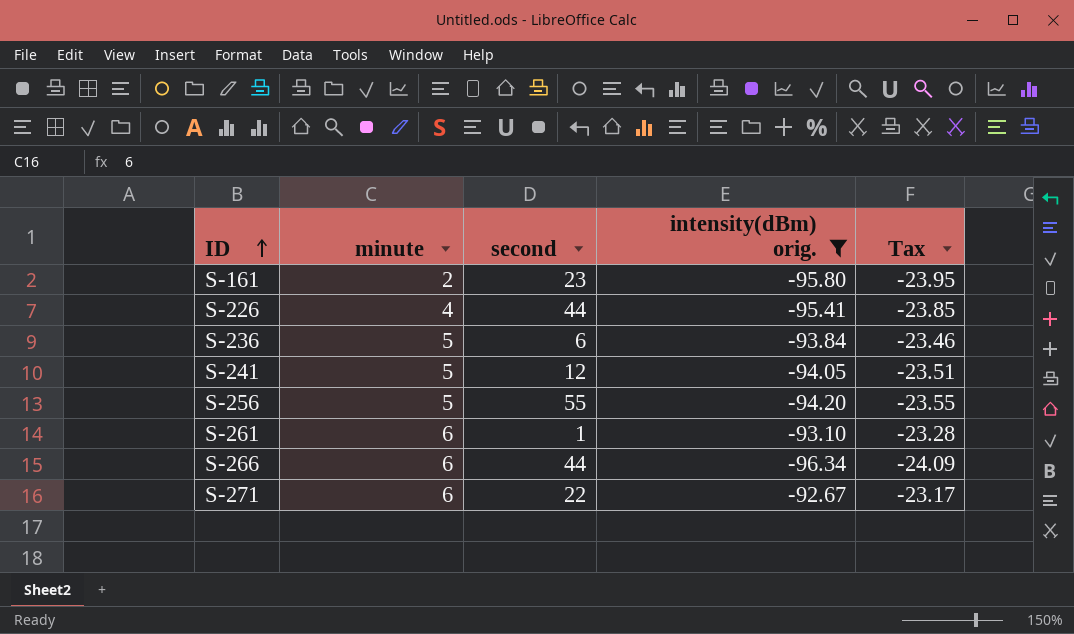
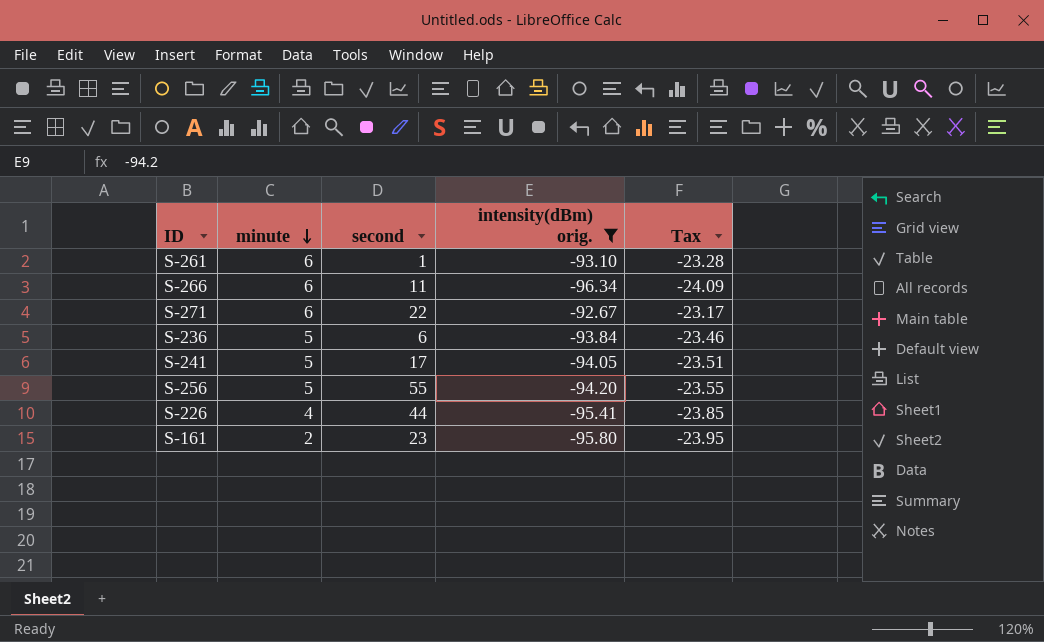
row order: ID ascending -> minute descending
S-266 | second: 44 -> 11
S-241 | second: 12 -> 17

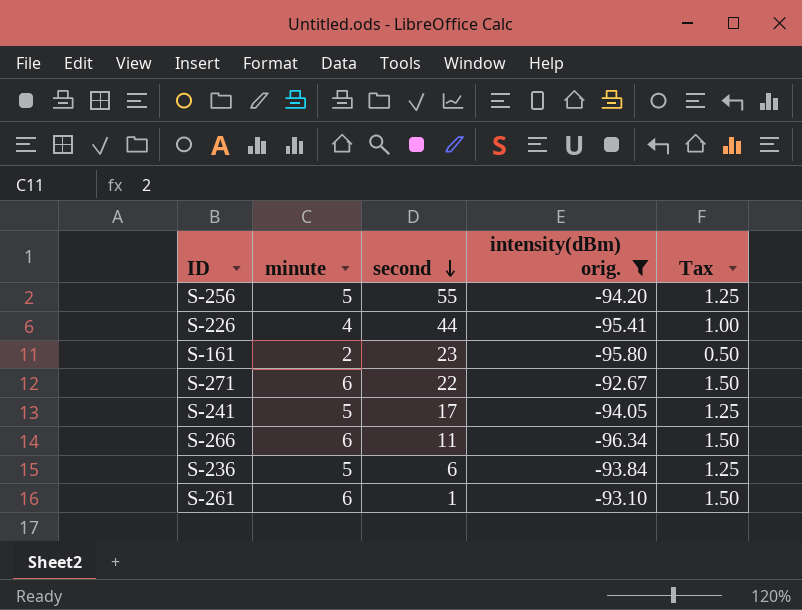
row order: minute descending -> second descending
column Tax | formula: [intensity(dBm) orig.] * 0.25 -> [minute] * 0.25

